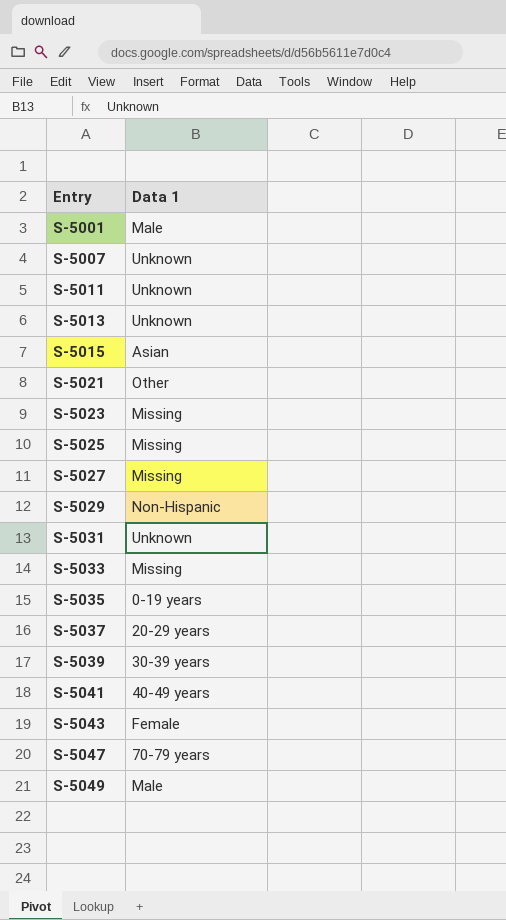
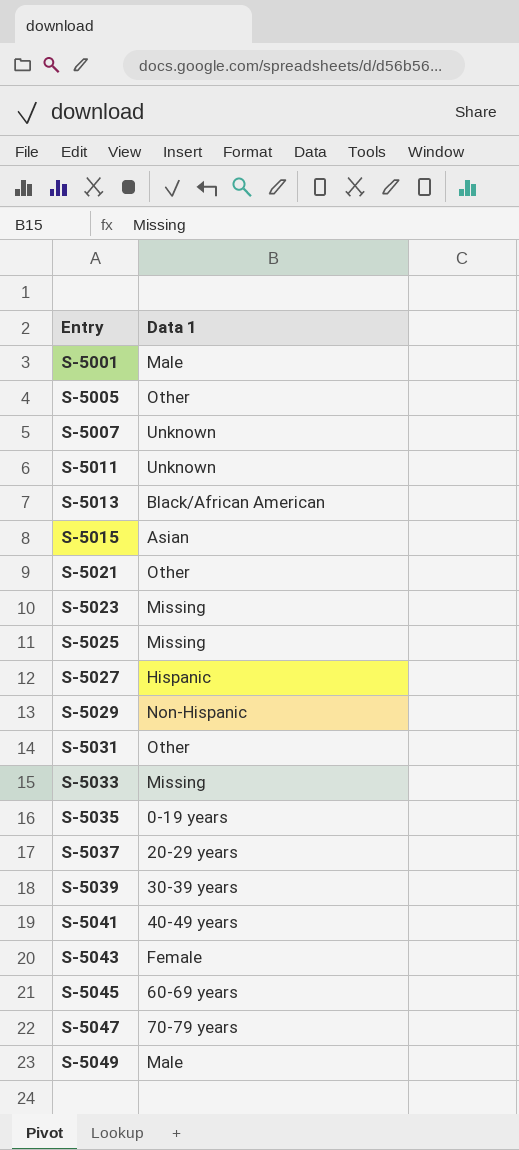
row S-5005: none -> Other
S-5013 | Data 1: Unknown -> Black/African American
S-5027 | Data 1: Missing -> Hispanic
S-5031 | Data 1: Unknown -> Other
row S-5045: none -> 60-69 years

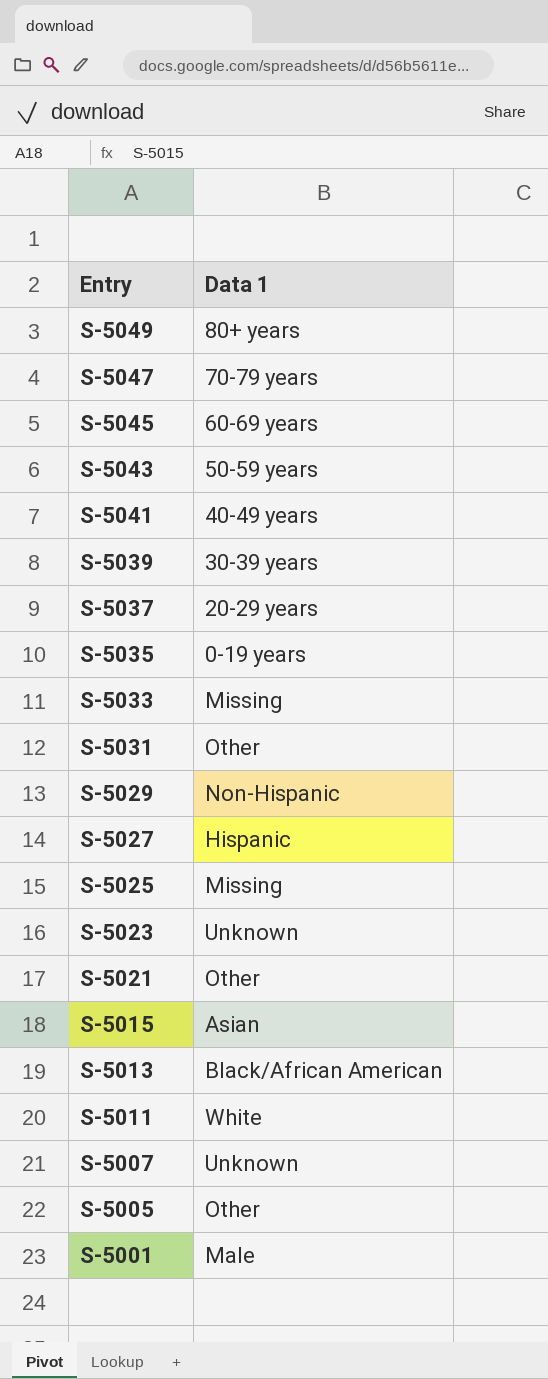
row order: Entry ascending -> Entry descending
S-5049 | Data 1: Male -> 80+ years
S-5043 | Data 1: Female -> 50-59 years
S-5023 | Data 1: Missing -> Unknown
S-5011 | Data 1: Unknown -> White

